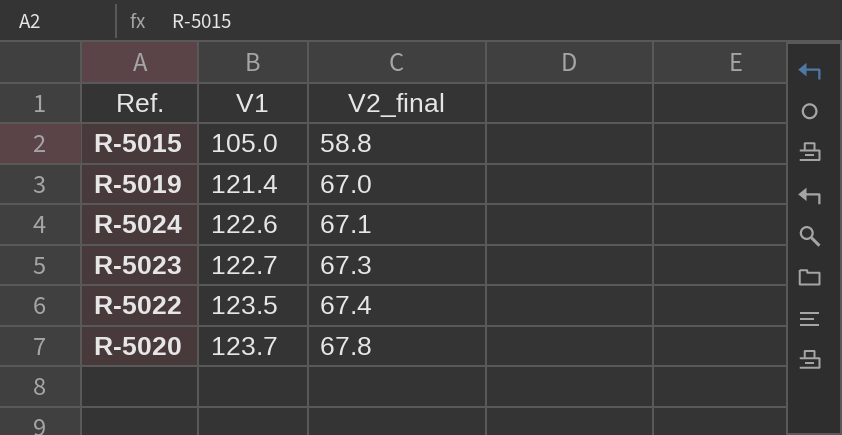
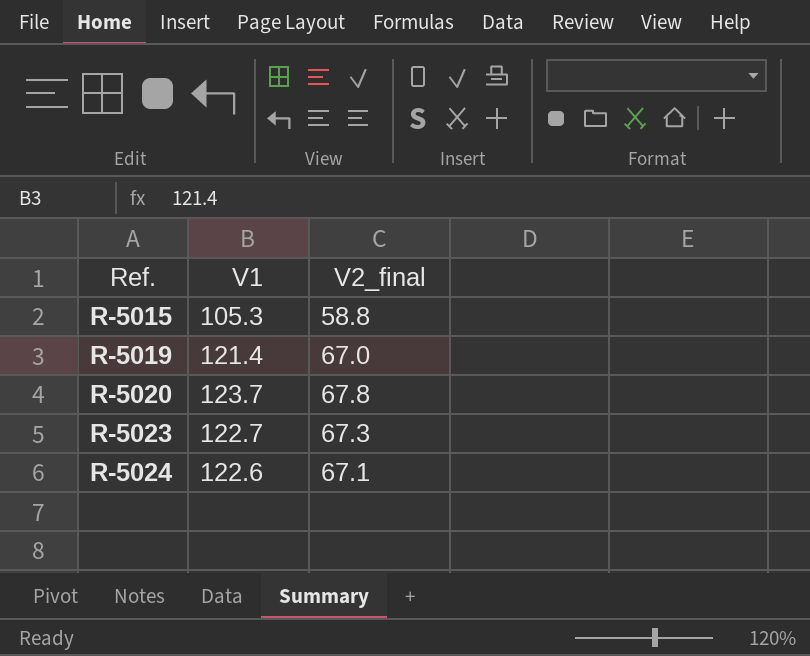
row order: V1 ascending -> Ref. ascending
row R-5022: 123.5 | 67.4 -> none
R-5015 | V1: 105.0 -> 105.3

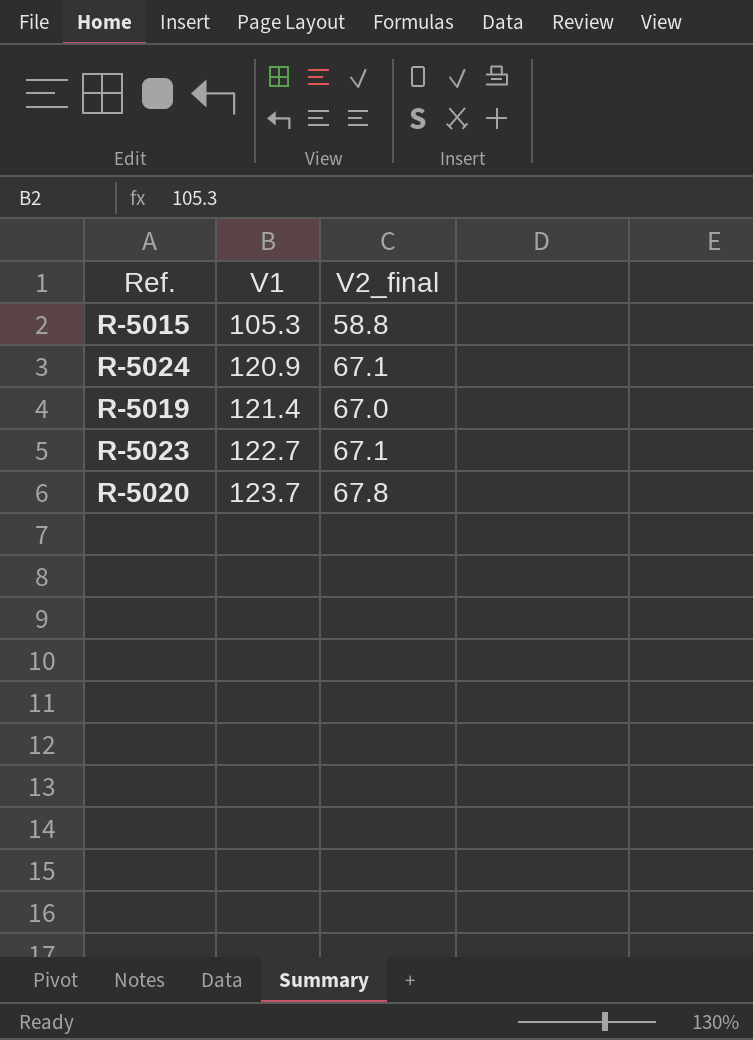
row order: Ref. ascending -> V1 ascending
R-5024 | V1: 122.6 -> 120.9
R-5023 | V2_final: 67.3 -> 67.1

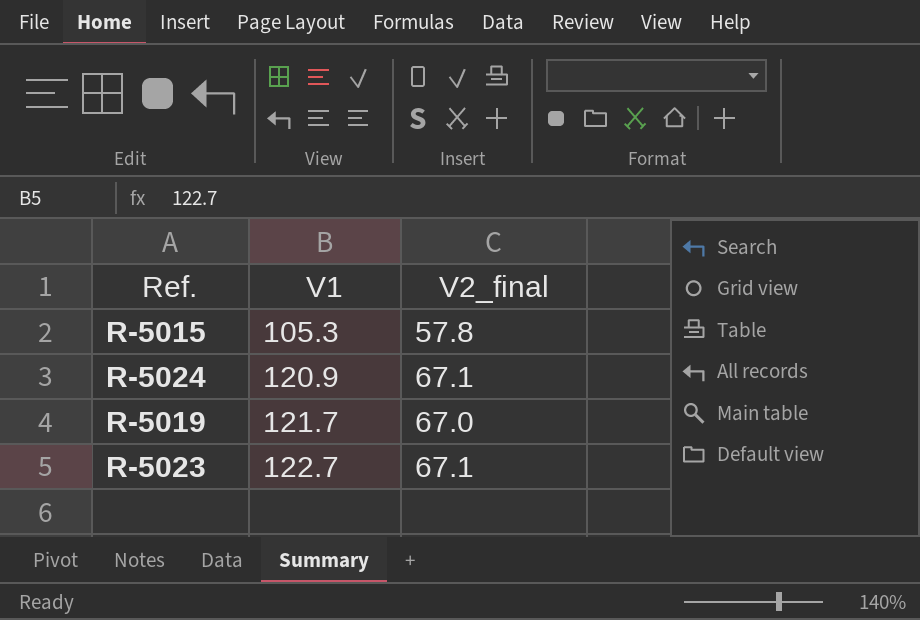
row R-5020: 123.7 | 67.8 -> none
R-5015 | V2_final: 58.8 -> 57.8
R-5019 | V1: 121.4 -> 121.7

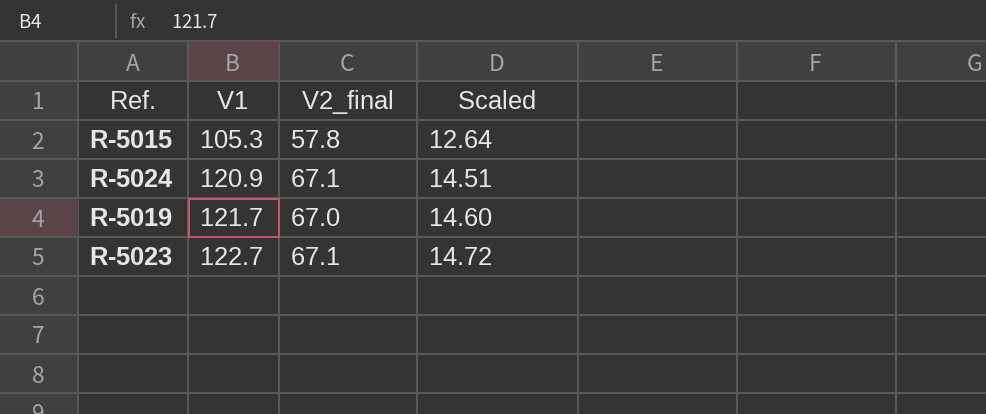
column Scaled | formula: none -> [V1] * 0.12

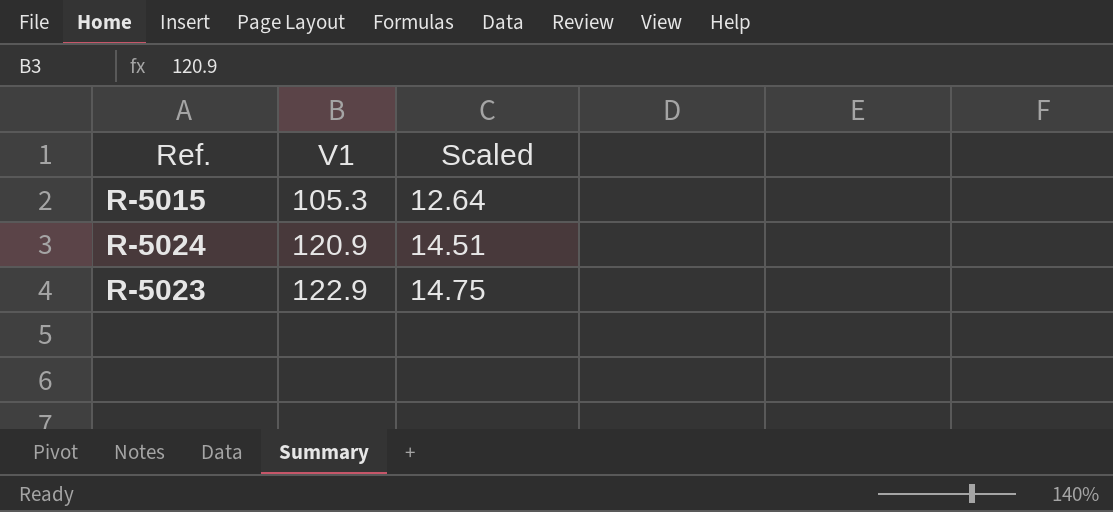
column V2_final | position: 3 -> none
row R-5019: 121.7 | 67.0 | 14.60 -> none
R-5023 | V1: 122.7 -> 122.9
R-5023 | Scaled: 14.72 -> 14.75

